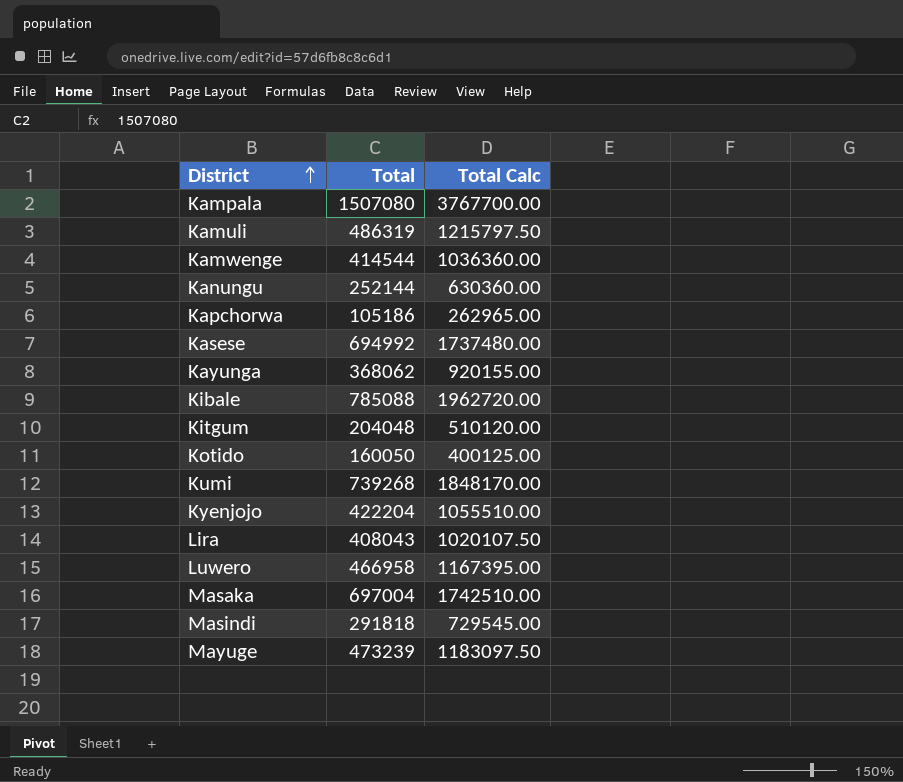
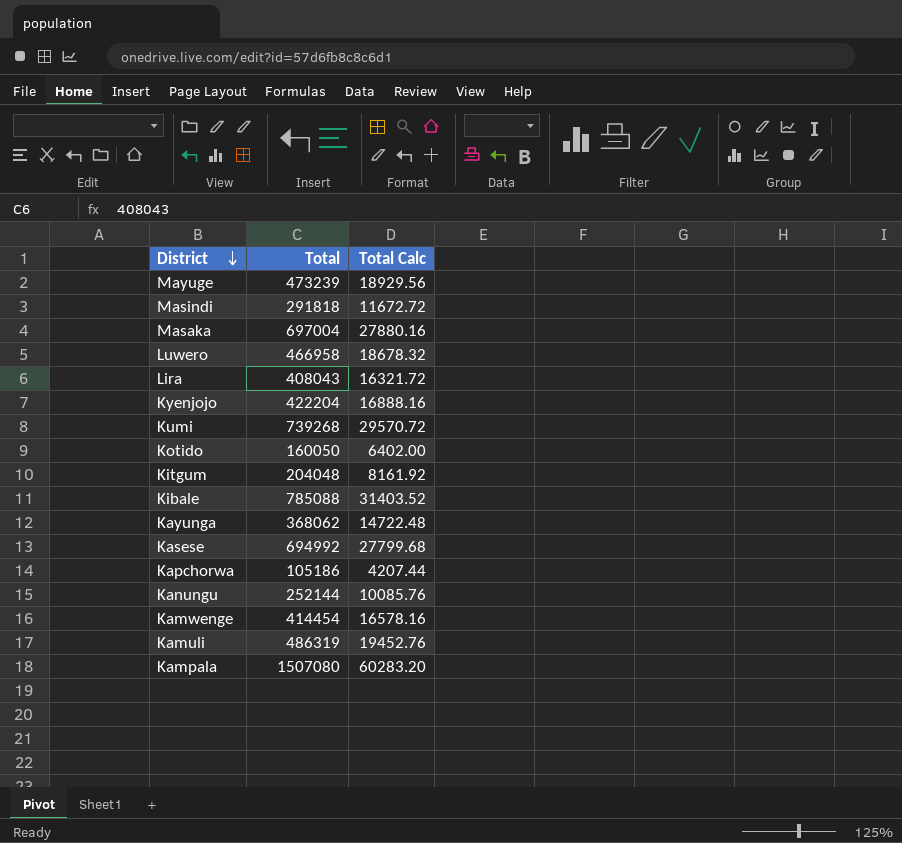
row order: District ascending -> District descending
column Total Calc | formula: [Total] * 2.5 -> [Total] * 0.04
Kamwenge | Total: 414544 -> 414454

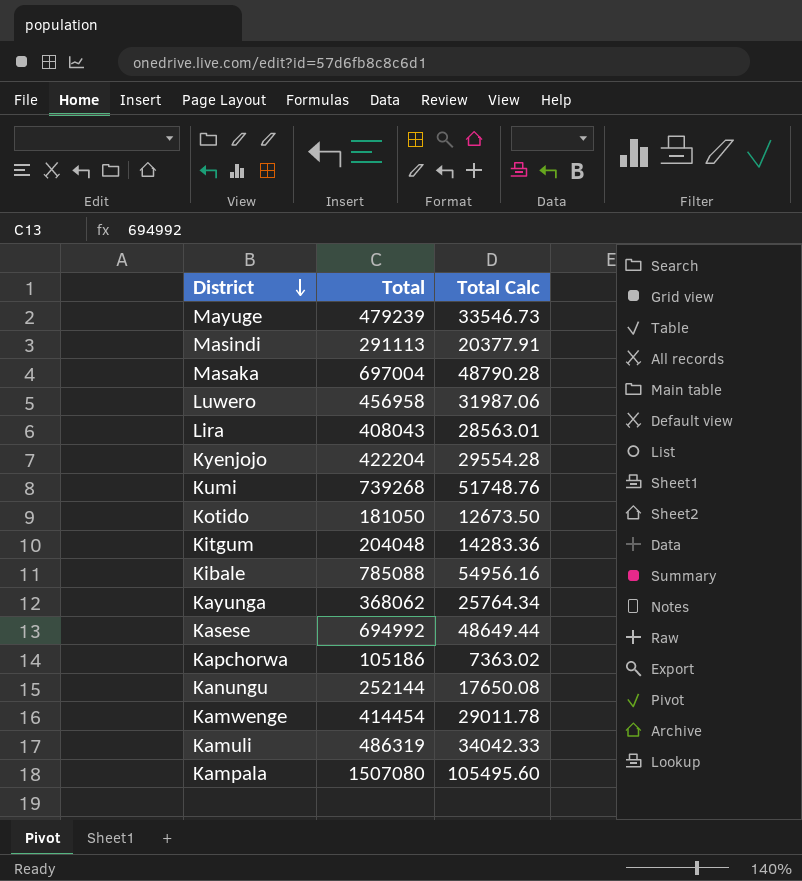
column Total Calc | formula: [Total] * 0.04 -> [Total] * 0.07
Mayuge | Total: 473239 -> 479239
Masindi | Total: 291818 -> 291113
Luwero | Total: 466958 -> 456958
Kotido | Total: 160050 -> 181050

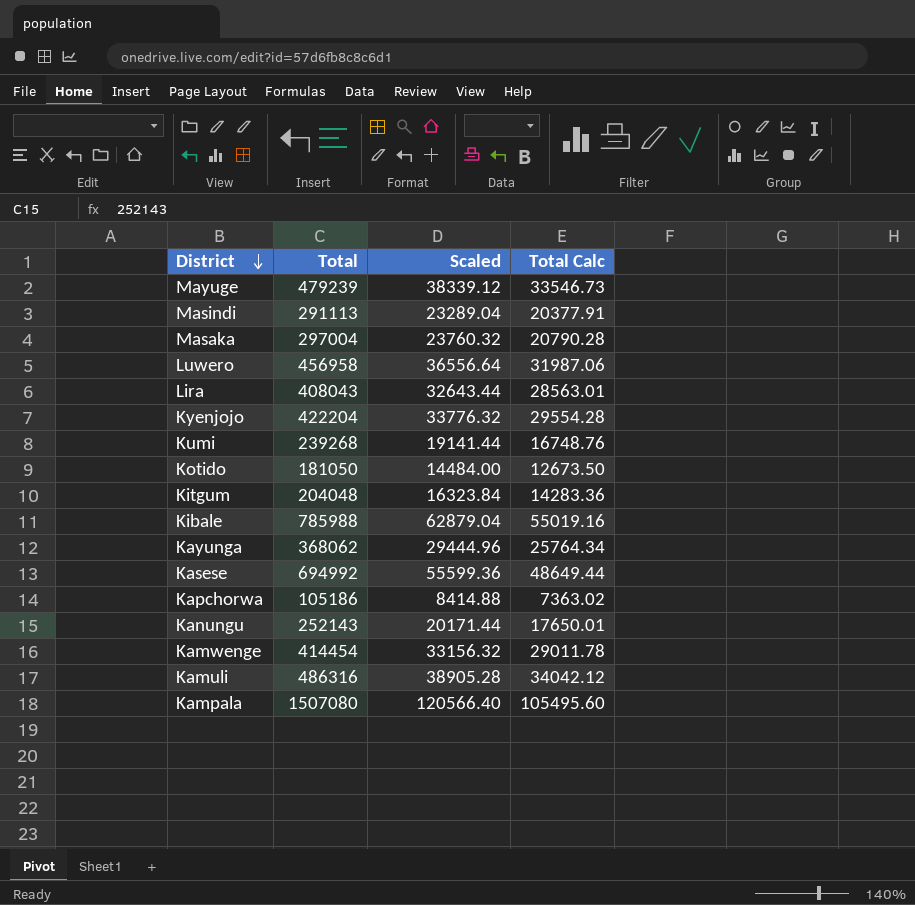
column Scaled | formula: none -> [Total] * 0.08
Masaka | Total: 697004 -> 297004
Masaka | Total Calc: 48790.28 -> 20790.28
Kumi | Total: 739268 -> 239268
Kumi | Total Calc: 51748.76 -> 16748.76
Kibale | Total: 785088 -> 785988
Kibale | Total Calc: 54956.16 -> 55019.16
Kanungu | Total: 252144 -> 252143
Kanungu | Total Calc: 17650.08 -> 17650.01
Kamuli | Total: 486319 -> 486316
Kamuli | Total Calc: 34042.33 -> 34042.12

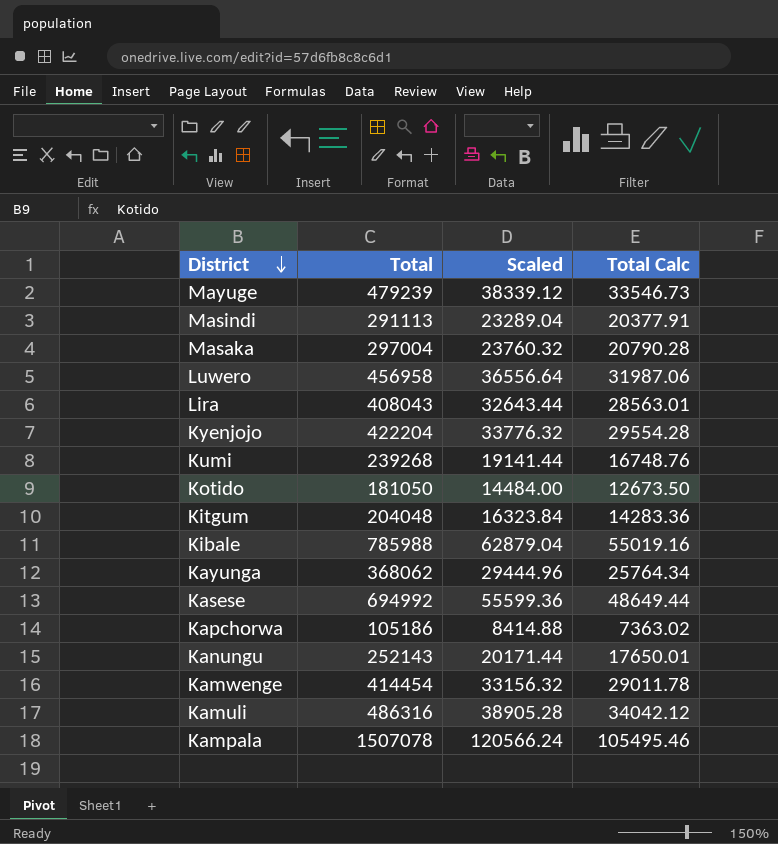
Kampala | Total: 1507080 -> 1507078
Kampala | Scaled: 120566.40 -> 120566.24
Kampala | Total Calc: 105495.60 -> 105495.46

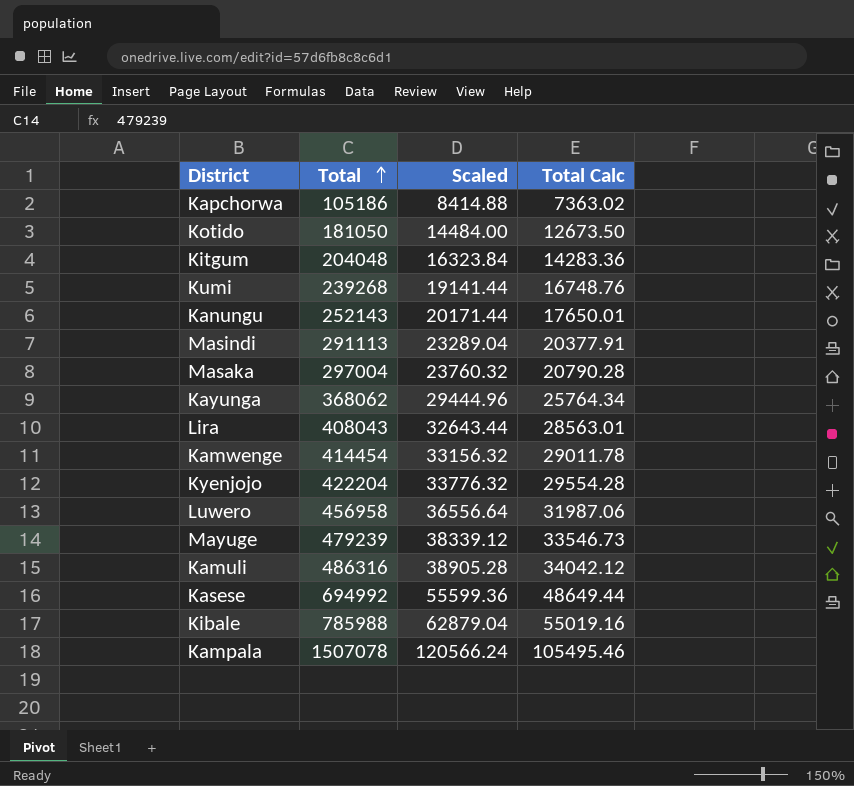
row order: District descending -> Total ascending

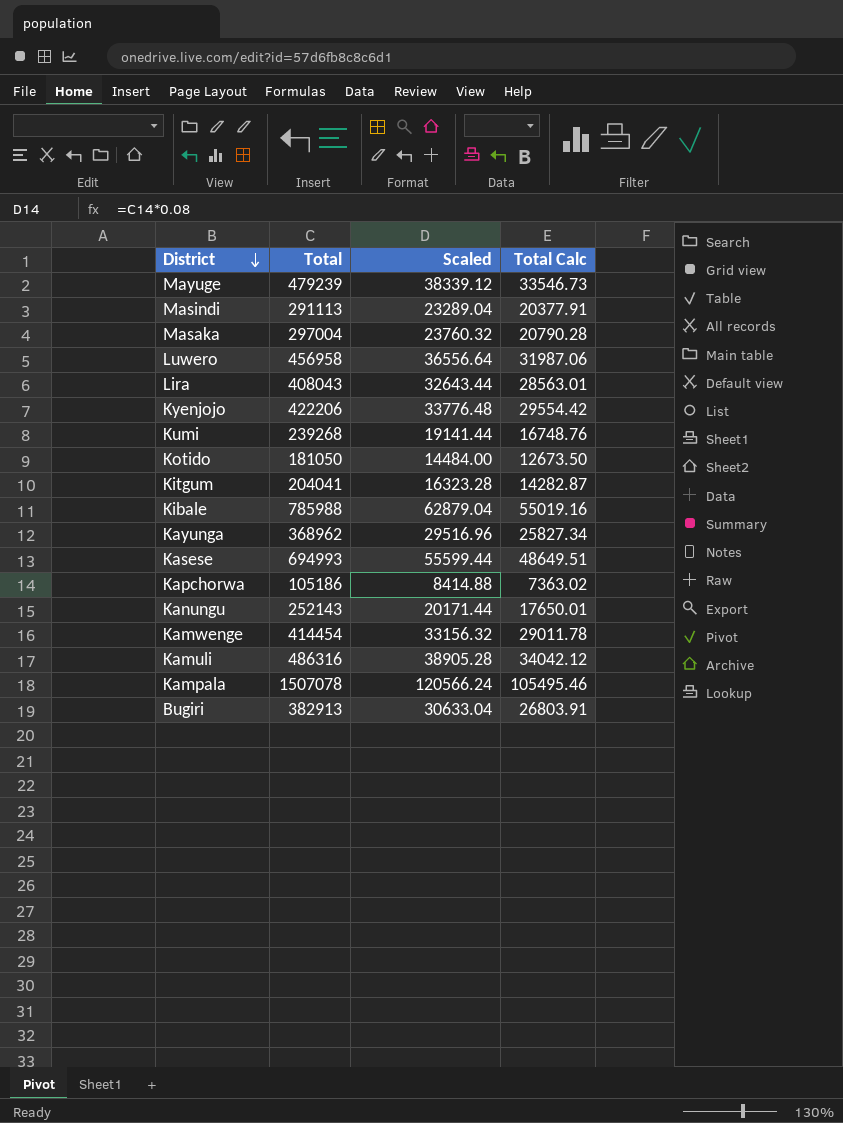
row order: Total ascending -> District descending
Kyenjojo | Total: 422204 -> 422206
Kyenjojo | Scaled: 33776.32 -> 33776.48
Kyenjojo | Total Calc: 29554.28 -> 29554.42
Kitgum | Total: 204048 -> 204041
Kitgum | Scaled: 16323.84 -> 16323.28
Kitgum | Total Calc: 14283.36 -> 14282.87
Kayunga | Total: 368062 -> 368962
Kayunga | Scaled: 29444.96 -> 29516.96
Kayunga | Total Calc: 25764.34 -> 25827.34
Kasese | Total: 694992 -> 694993
Kasese | Scaled: 55599.36 -> 55599.44
Kasese | Total Calc: 48649.44 -> 48649.51
row Bugiri: none -> 382913 | 30633.04 | 26803.91

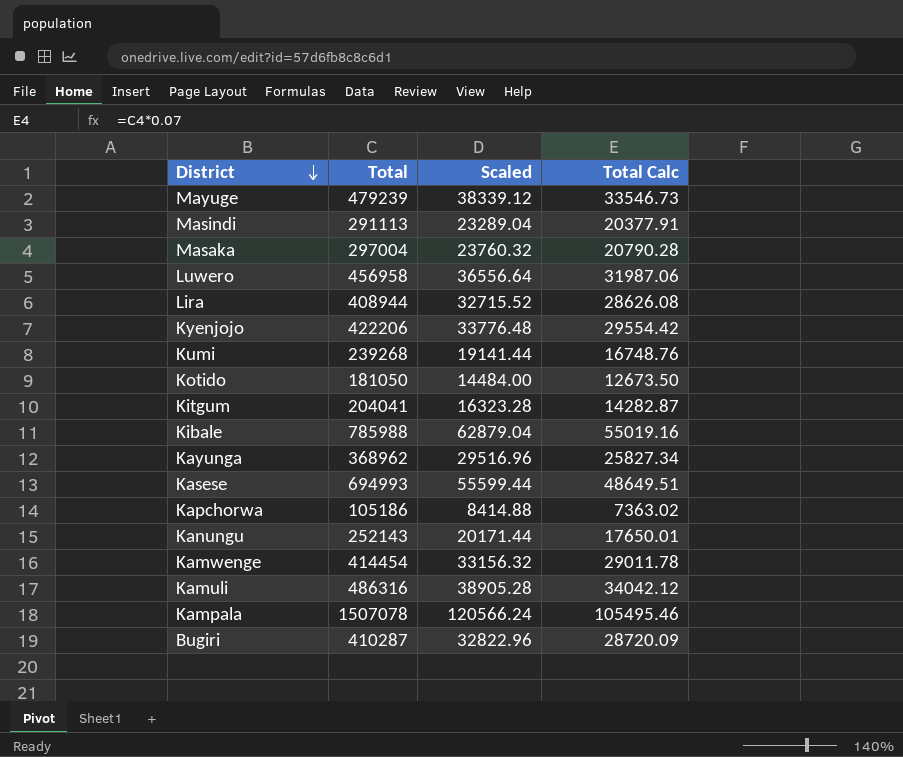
Lira | Total: 408043 -> 408944
Lira | Scaled: 32643.44 -> 32715.52
Lira | Total Calc: 28563.01 -> 28626.08
Bugiri | Total: 382913 -> 410287
Bugiri | Scaled: 30633.04 -> 32822.96
Bugiri | Total Calc: 26803.91 -> 28720.09

